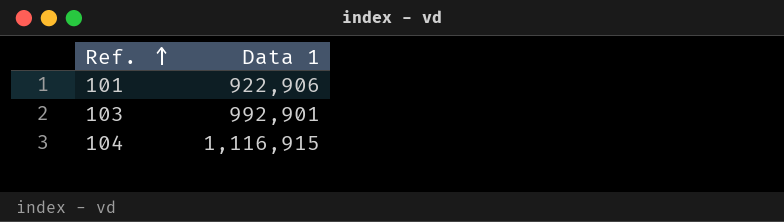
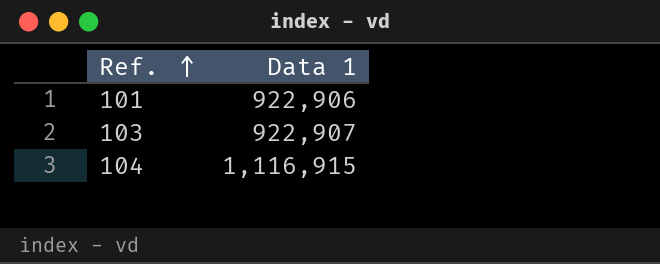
103 | Data 1: 992,901 -> 922,907

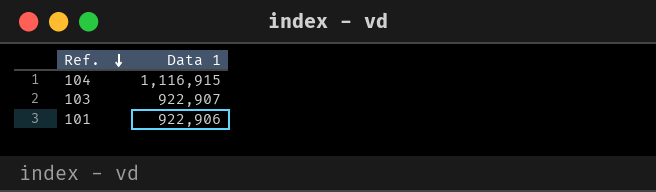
row order: Ref. ascending -> Ref. descending

